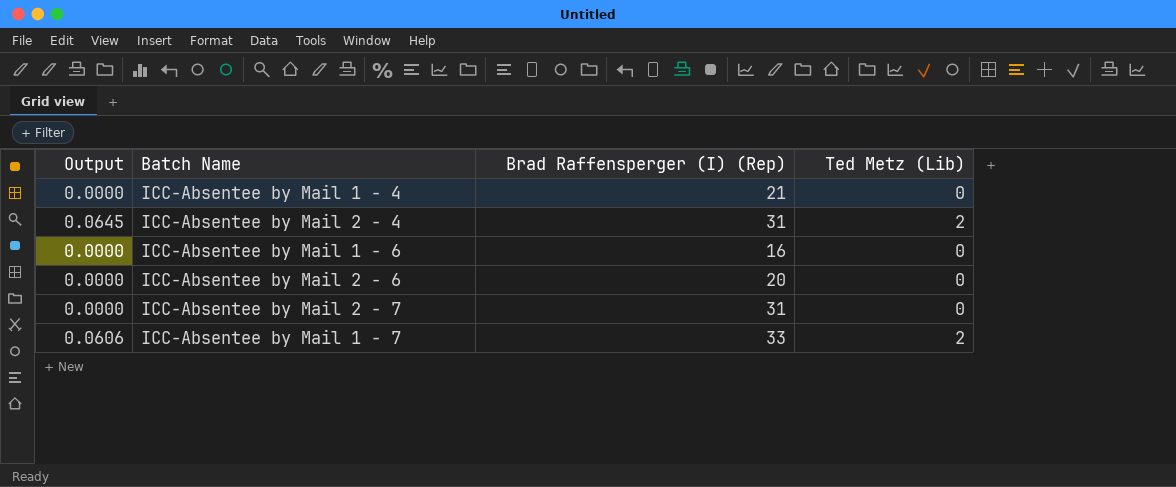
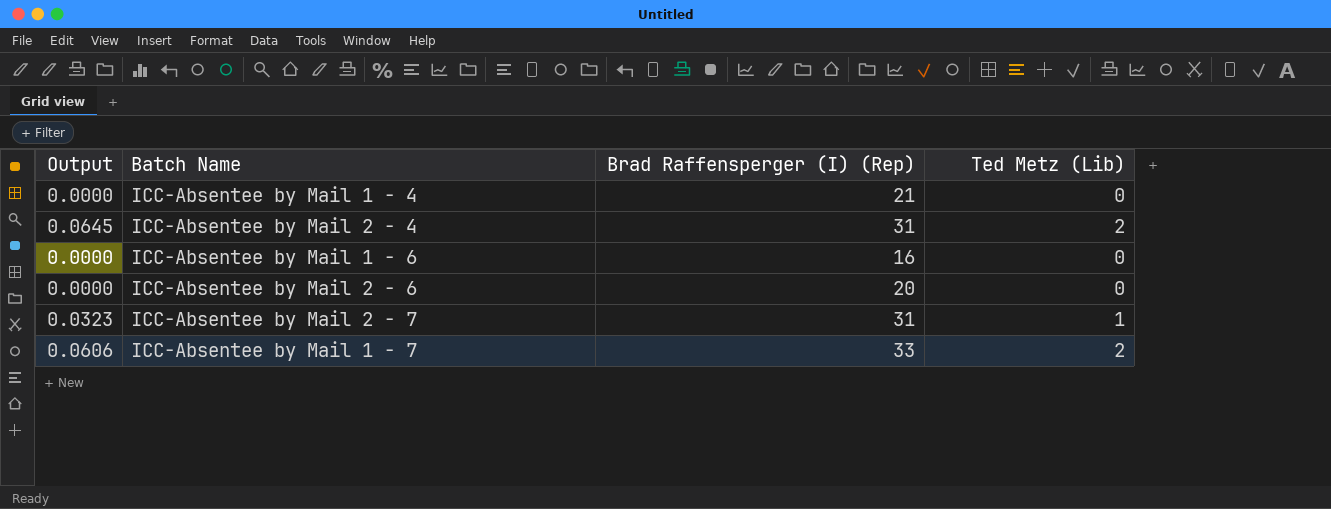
ICC-Absentee by Mail 2 - 7 | Output: 0.0000 -> 0.0323
ICC-Absentee by Mail 2 - 7 | Ted Metz (Lib): 0 -> 1

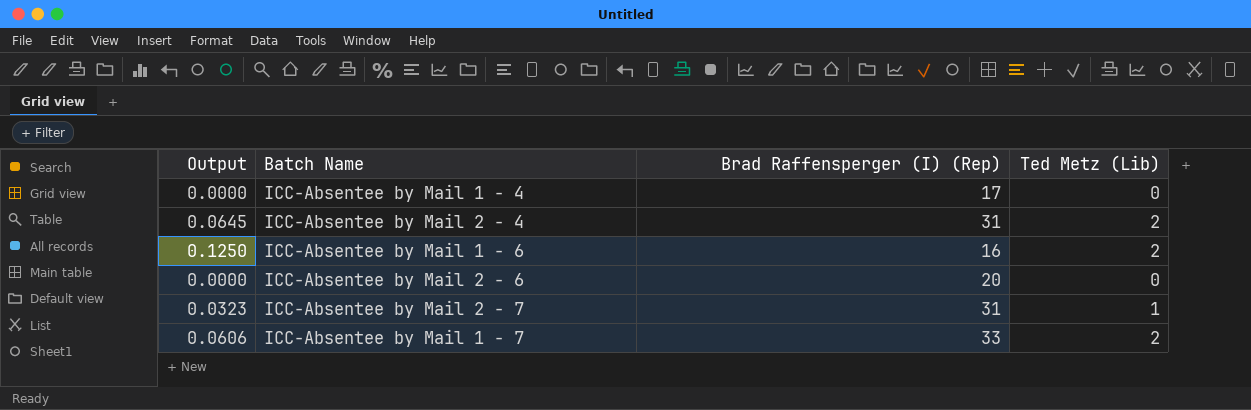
ICC-Absentee by Mail 1 - 4 | Brad Raffensperger (I) (Rep): 21 -> 17
ICC-Absentee by Mail 1 - 6 | Output: 0.0000 -> 0.1250
ICC-Absentee by Mail 1 - 6 | Ted Metz (Lib): 0 -> 2

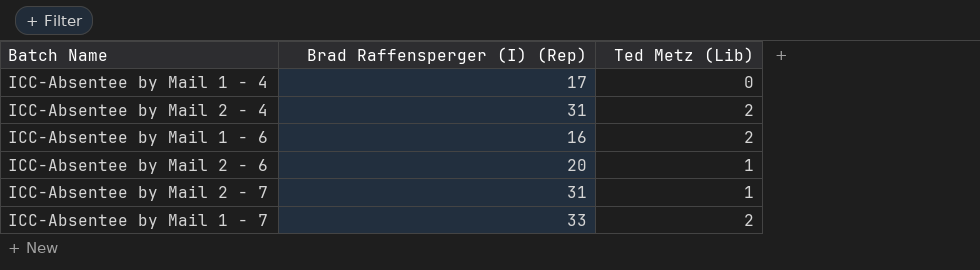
column Output | formula: [Ted Metz (Lib)] / [Brad Raffensperger (I) (Rep)] -> none
ICC-Absentee by Mail 2 - 6 | Ted Metz (Lib): 0 -> 1

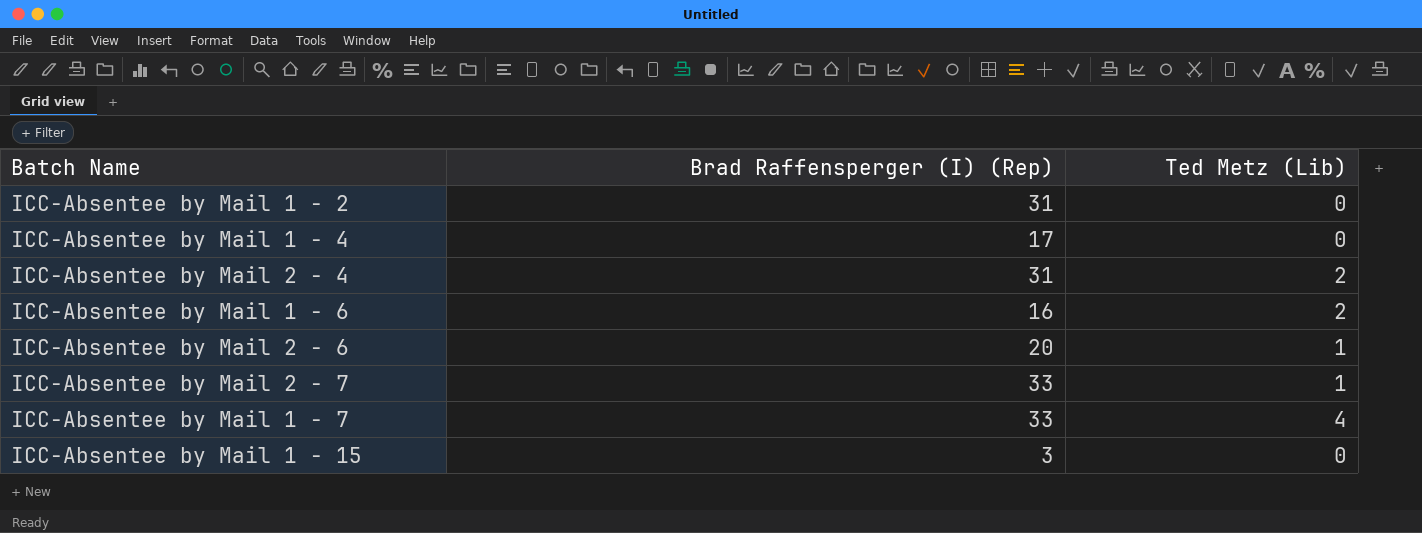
row ICC-Absentee by Mail 1 - 2: none -> 31 | 0
ICC-Absentee by Mail 2 - 7 | Brad Raffensperger (I) (Rep): 31 -> 33
ICC-Absentee by Mail 1 - 7 | Ted Metz (Lib): 2 -> 4
row ICC-Absentee by Mail 1 - 15: none -> 3 | 0

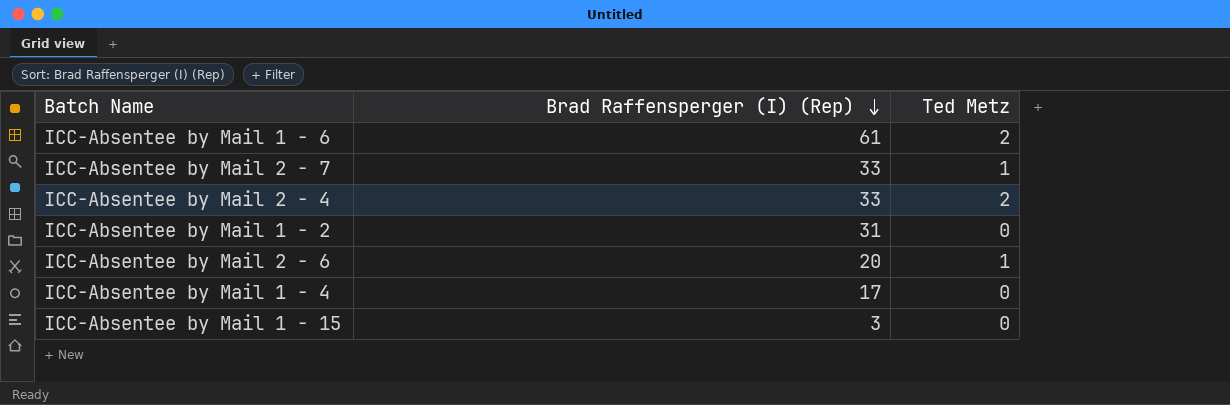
row order: none -> Brad Raffensperger (I) (Rep) descending
column name: Ted Metz (Lib) -> Ted Metz
row ICC-Absentee by Mail 1 - 7: 33 | 4 -> none
ICC-Absentee by Mail 1 - 6 | Brad Raffensperger (I) (Rep): 16 -> 61
ICC-Absentee by Mail 2 - 4 | Brad Raffensperger (I) (Rep): 31 -> 33

